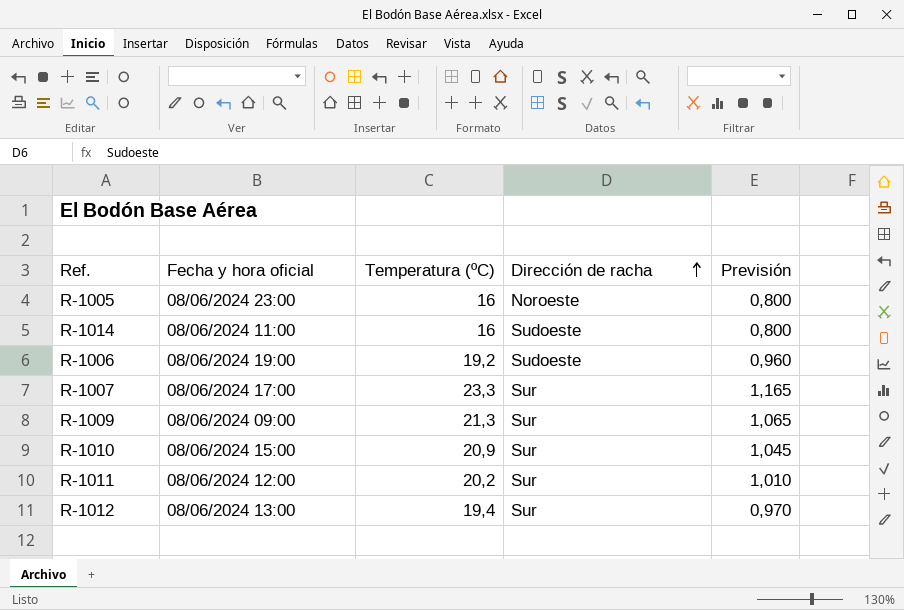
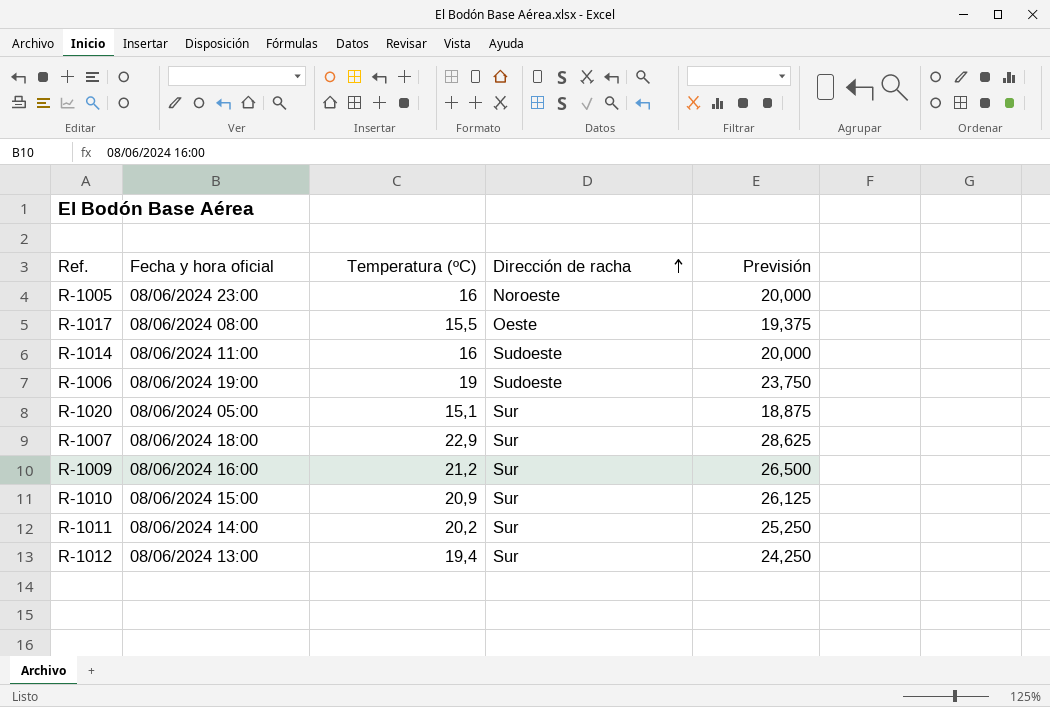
column Previsión | formula: [Temperatura (ºC)] * 0,05 -> [Temperatura (ºC)] * 1,25
row R-1017: none -> 08/06/2024 08:00 | 15,5 | Oeste | 19,375
R-1006 | Temperatura (ºC): 19,2 -> 19
row R-1020: none -> 08/06/2024 05:00 | 15,1 | Sur | 18,875
R-1007 | Fecha y hora oficial: 08/06/2024 17:00 -> 08/06/2024 18:00
R-1007 | Temperatura (ºC): 23,3 -> 22,9
R-1009 | Fecha y hora oficial: 08/06/2024 09:00 -> 08/06/2024 16:00
R-1009 | Temperatura (ºC): 21,3 -> 21,2
R-1011 | Fecha y hora oficial: 08/06/2024 12:00 -> 08/06/2024 14:00

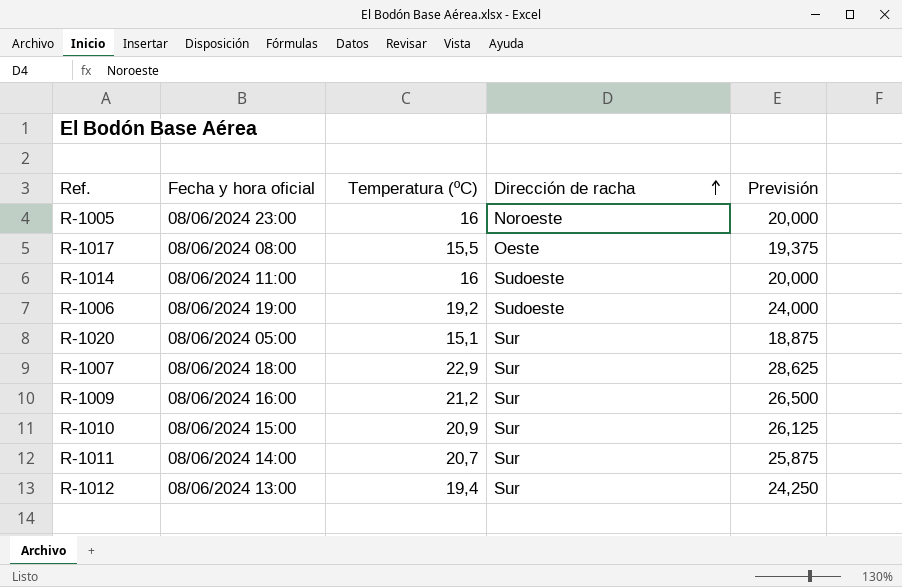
R-1006 | Temperatura (ºC): 19 -> 19,2
R-1006 | Previsión: 23,750 -> 24,000
R-1011 | Temperatura (ºC): 20,2 -> 20,7
R-1011 | Previsión: 25,250 -> 25,875

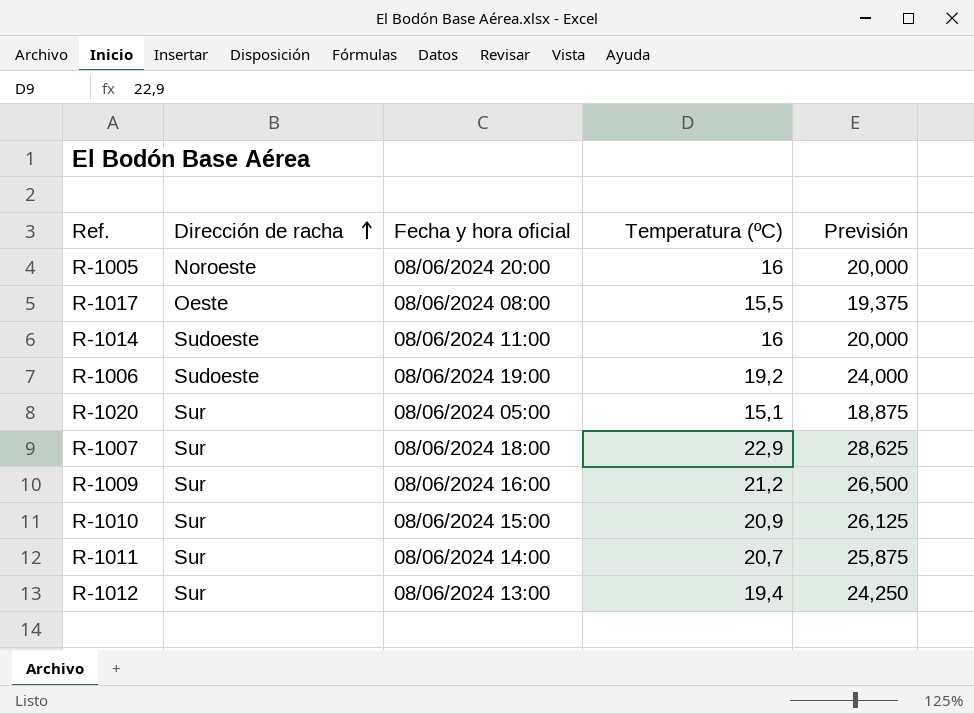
column Dirección de racha | position: 4 -> 2
R-1005 | Fecha y hora oficial: 08/06/2024 23:00 -> 08/06/2024 20:00

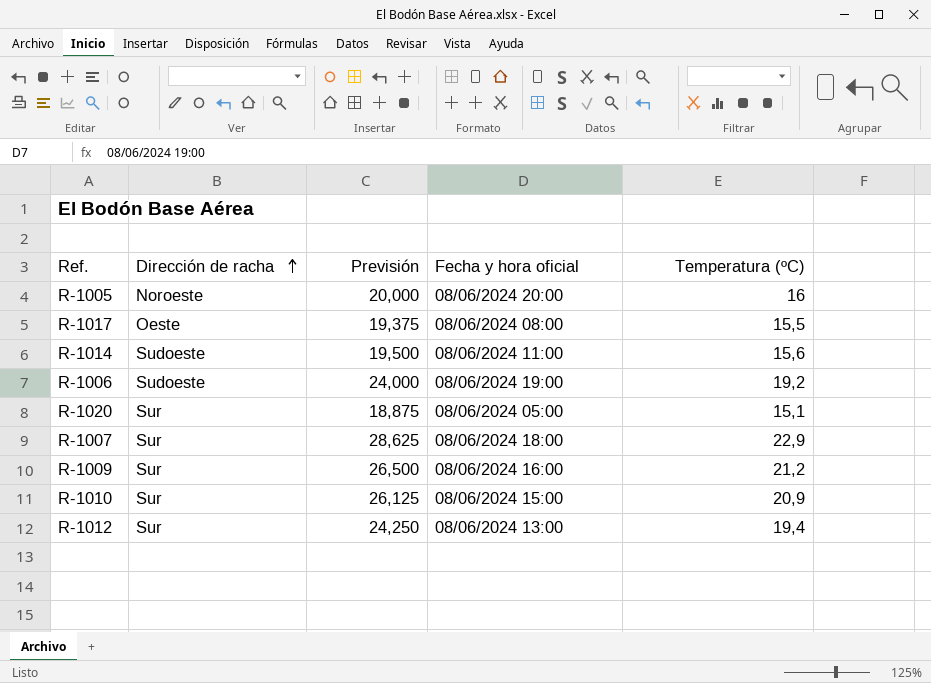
column Previsión | position: 5 -> 3
row R-1011: Sur | 08/06/2024 14:00 | 20,7 | 25,875 -> none
R-1014 | Previsión: 20,000 -> 19,500
R-1014 | Temperatura (ºC): 16 -> 15,6

